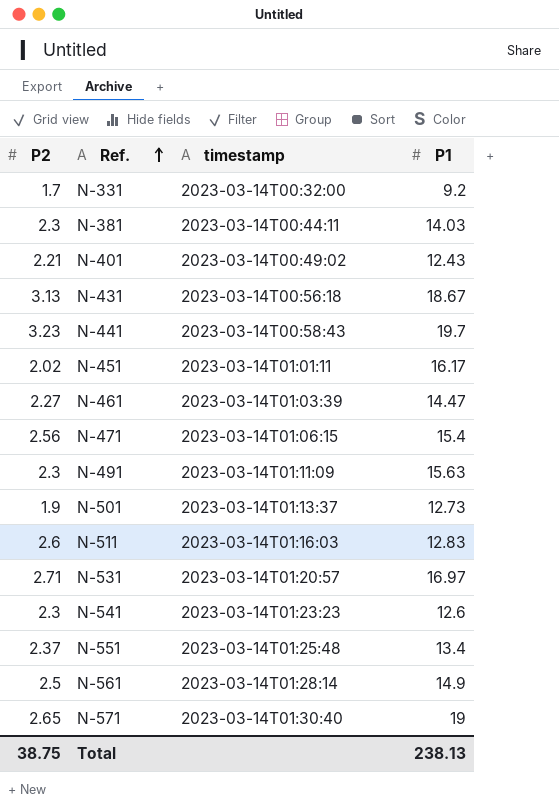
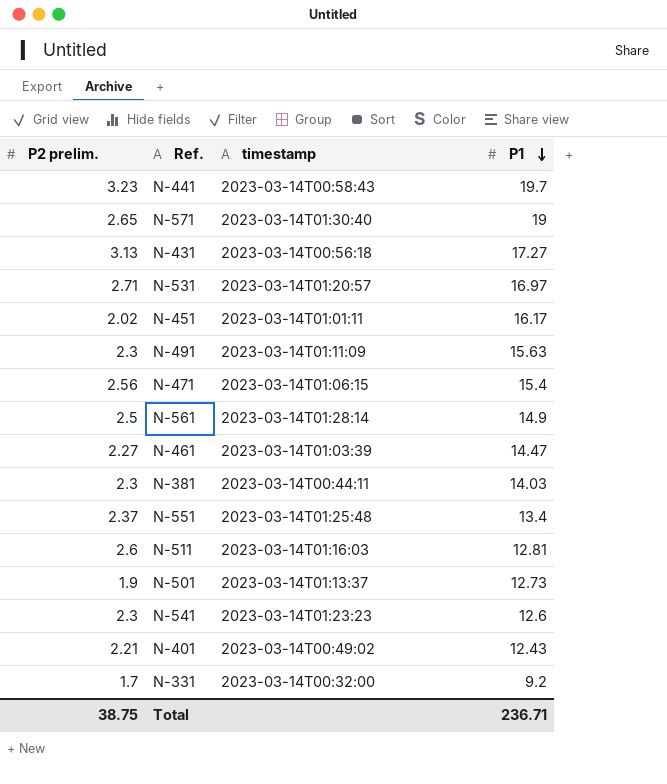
row order: Ref. ascending -> P1 descending
column name: P2 -> P2 prelim.
N-431 | P1: 18.67 -> 17.27
N-511 | P1: 12.83 -> 12.81
Total | P1: 238.13 -> 236.71

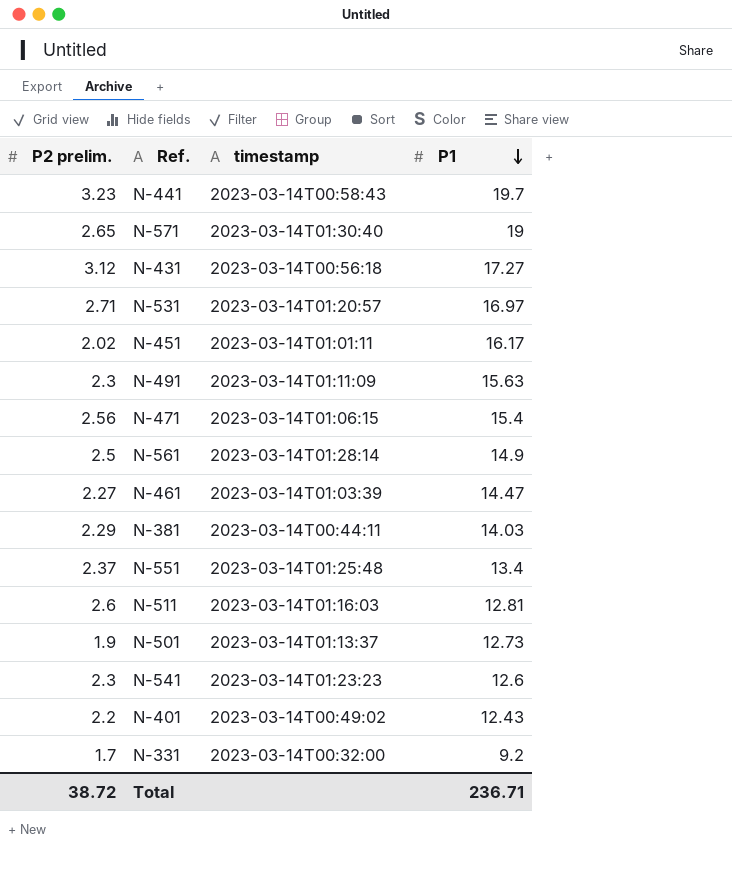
N-431 | P2 prelim.: 3.13 -> 3.12
N-381 | P2 prelim.: 2.3 -> 2.29
N-401 | P2 prelim.: 2.21 -> 2.2
Total | P2 prelim.: 38.75 -> 38.72

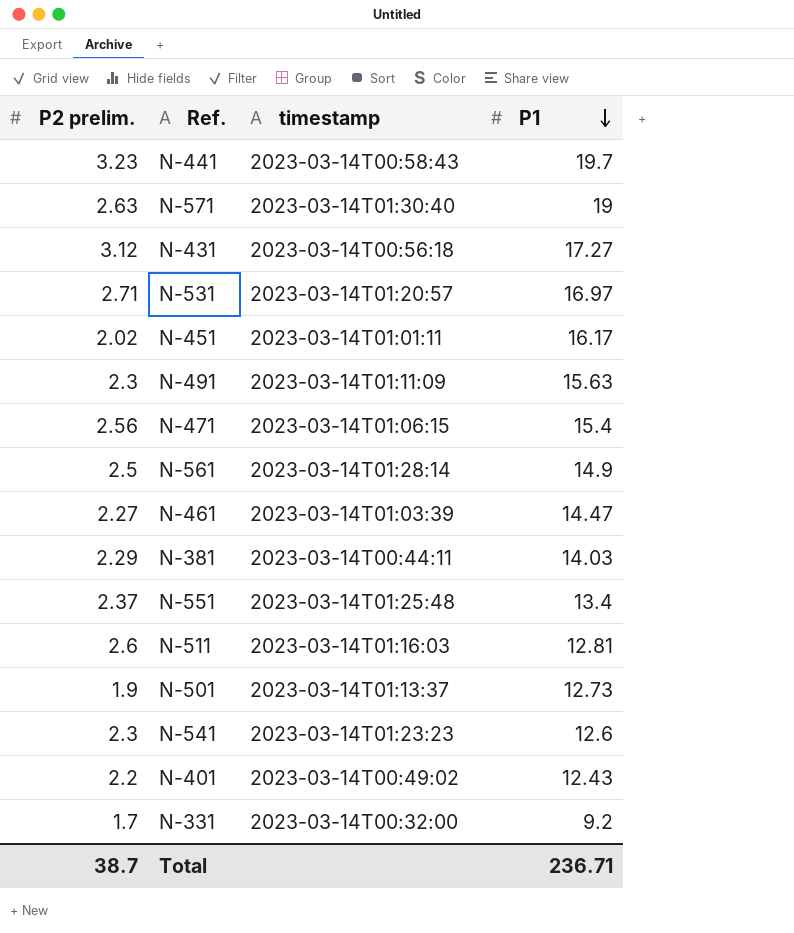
N-571 | P2 prelim.: 2.65 -> 2.63
Total | P2 prelim.: 38.72 -> 38.7

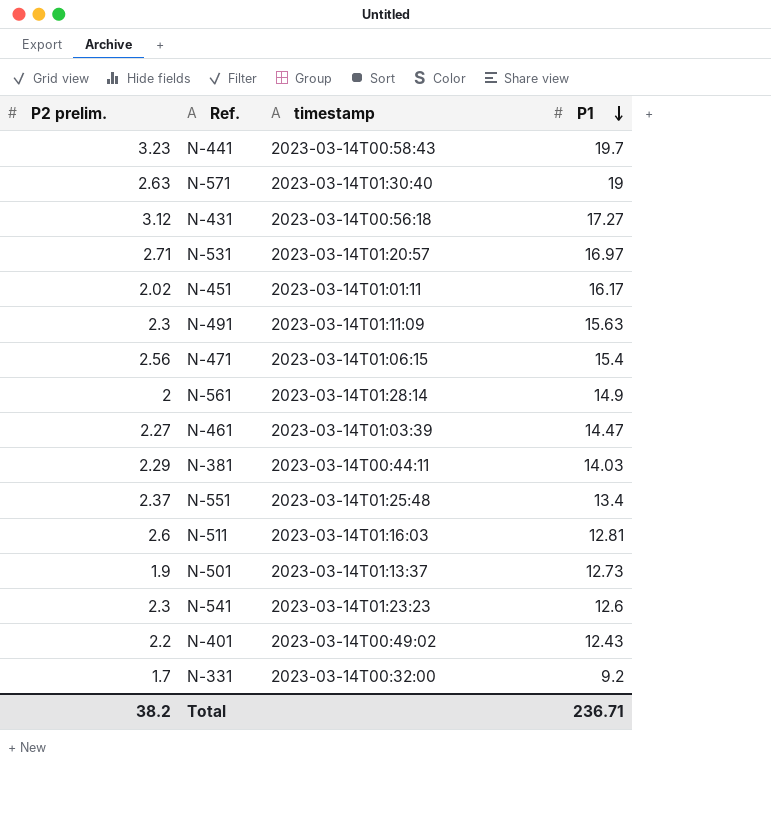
N-561 | P2 prelim.: 2.5 -> 2
Total | P2 prelim.: 38.7 -> 38.2

